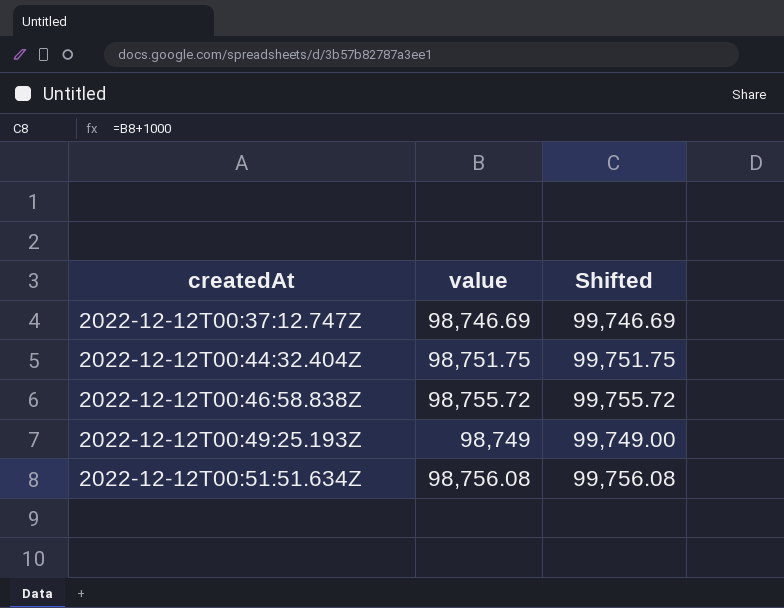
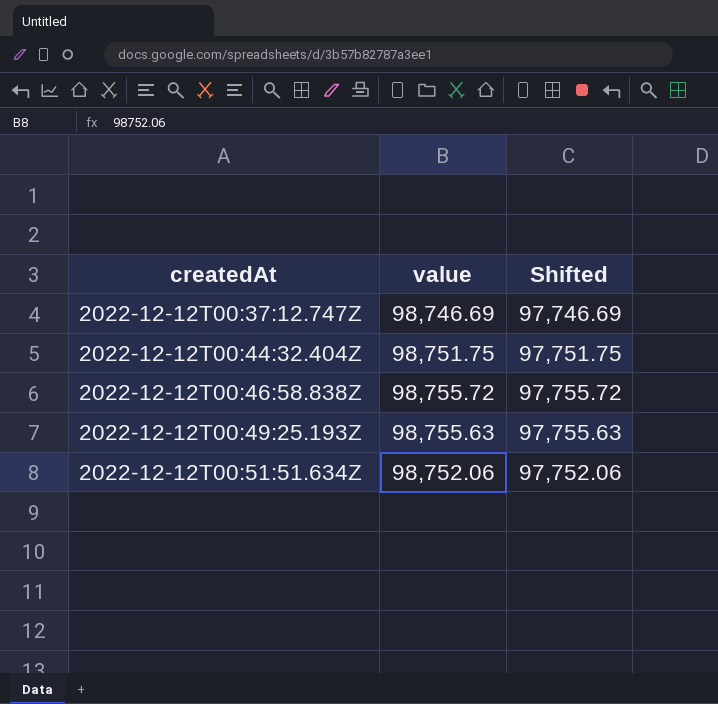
column Shifted | formula: [value] + 1000 -> [value] - 1000
2022-12-12T00:49:25.193Z | value: 98,749 -> 98,755.63
2022-12-12T00:51:51.634Z | value: 98,756.08 -> 98,752.06

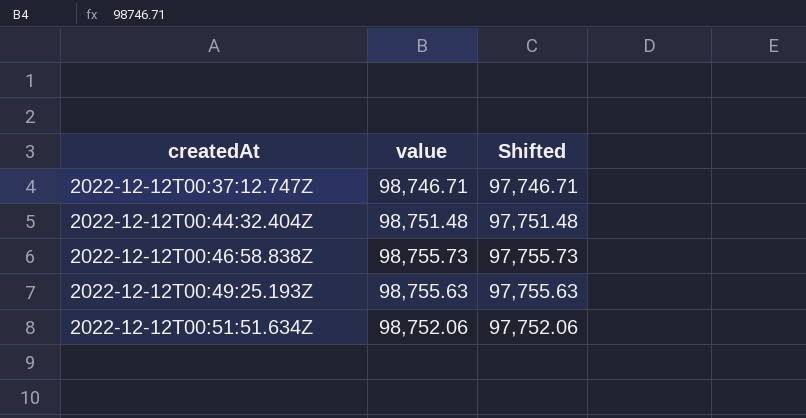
2022-12-12T00:37:12.747Z | value: 98,746.69 -> 98,746.71
2022-12-12T00:37:12.747Z | Shifted: 97,746.69 -> 97,746.71
2022-12-12T00:44:32.404Z | value: 98,751.75 -> 98,751.48
2022-12-12T00:44:32.404Z | Shifted: 97,751.75 -> 97,751.48
2022-12-12T00:46:58.838Z | value: 98,755.72 -> 98,755.73
2022-12-12T00:46:58.838Z | Shifted: 97,755.72 -> 97,755.73

